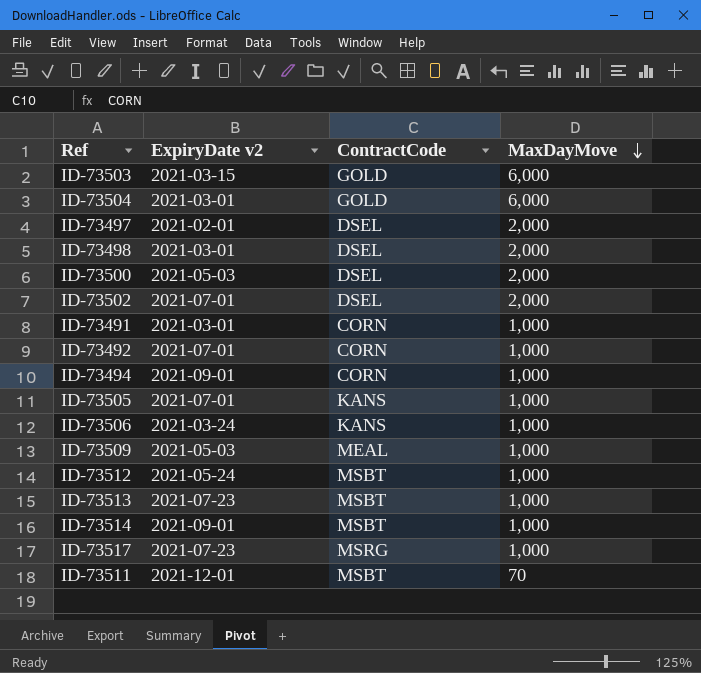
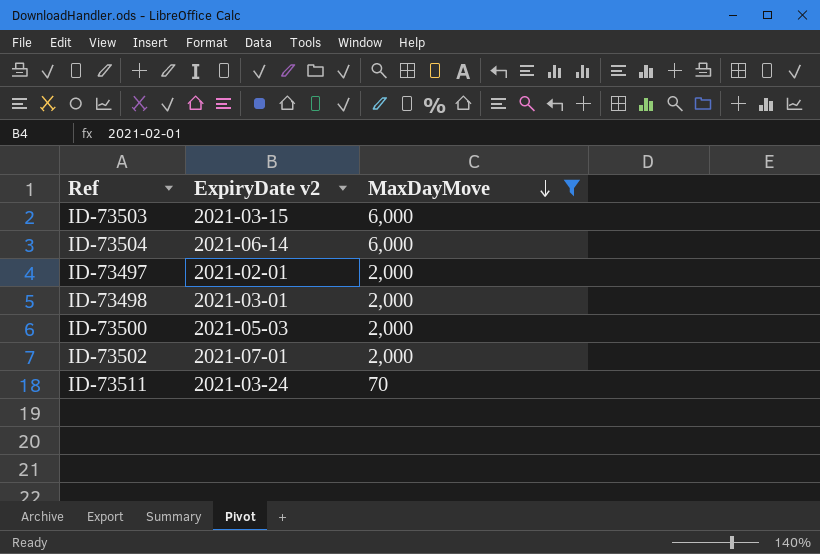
filter: none -> MaxDayMove != 1,000
column ContractCode | position: 3 -> none
ID-73504 | ExpiryDate v2: 2021-03-01 -> 2021-06-14
ID-73511 | ExpiryDate v2: 2021-12-01 -> 2021-03-24

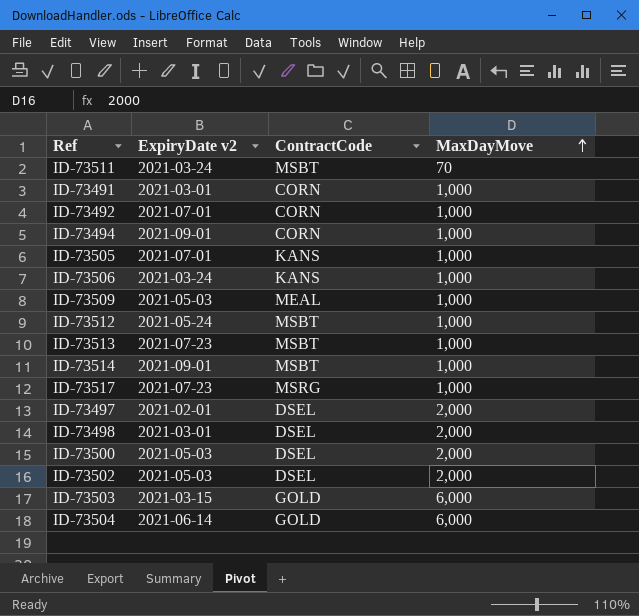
filter: MaxDayMove != 1,000 -> none
row order: MaxDayMove descending -> MaxDayMove ascending
column ContractCode | position: none -> 3
ID-73502 | ExpiryDate v2: 2021-07-01 -> 2021-05-03

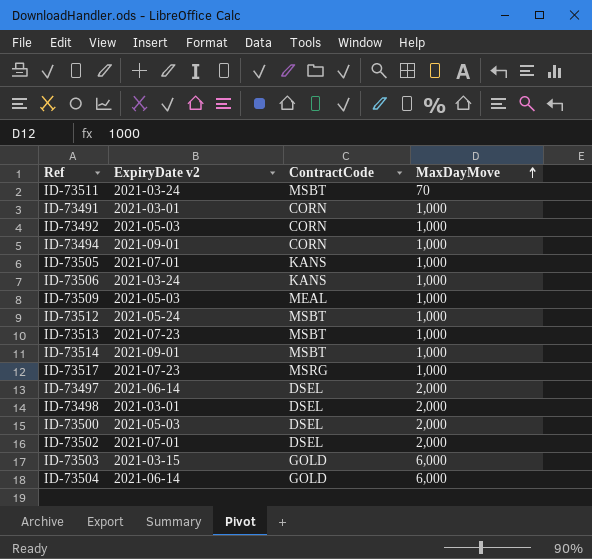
ID-73492 | ExpiryDate v2: 2021-07-01 -> 2021-05-03
ID-73497 | ExpiryDate v2: 2021-02-01 -> 2021-06-14
ID-73502 | ExpiryDate v2: 2021-05-03 -> 2021-07-01

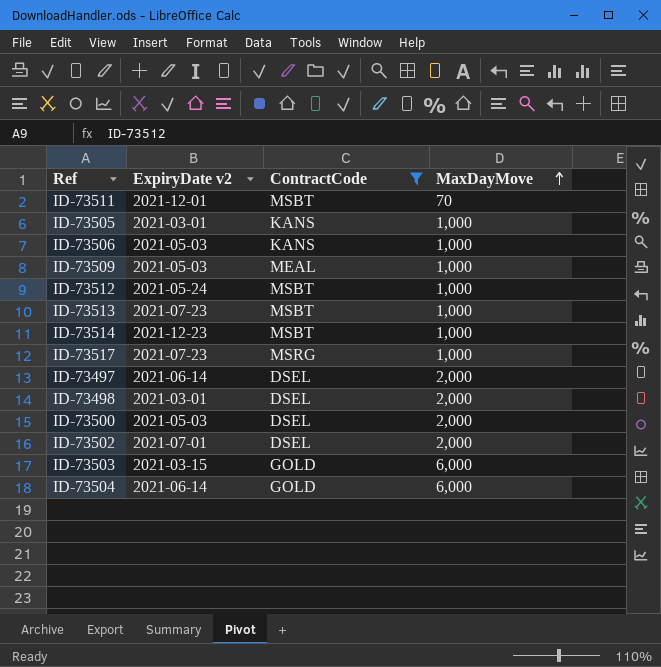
filter: none -> ContractCode != CORN
ID-73511 | ExpiryDate v2: 2021-03-24 -> 2021-12-01
ID-73505 | ExpiryDate v2: 2021-07-01 -> 2021-03-01
ID-73506 | ExpiryDate v2: 2021-03-24 -> 2021-05-03
ID-73514 | ExpiryDate v2: 2021-09-01 -> 2021-12-23

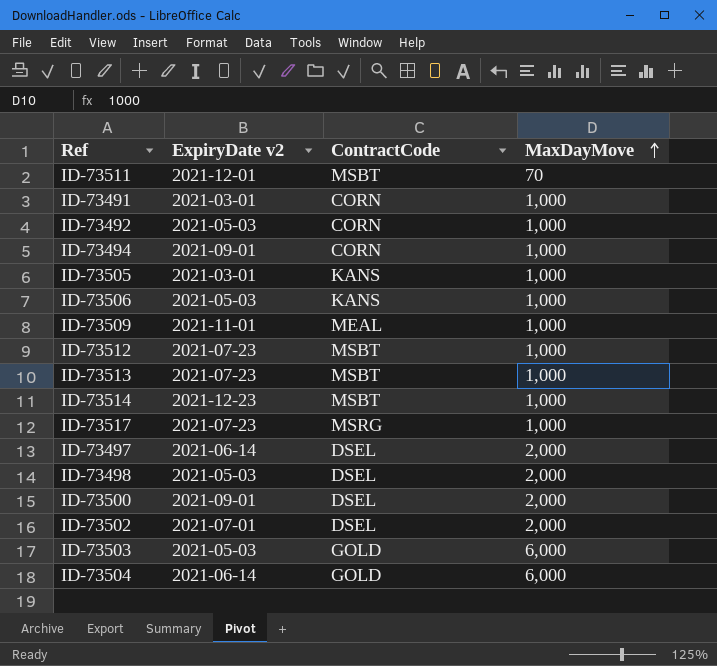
filter: ContractCode != CORN -> none
ID-73509 | ExpiryDate v2: 2021-05-03 -> 2021-11-01
ID-73512 | ExpiryDate v2: 2021-05-24 -> 2021-07-23
ID-73498 | ExpiryDate v2: 2021-03-01 -> 2021-05-03
ID-73500 | ExpiryDate v2: 2021-05-03 -> 2021-09-01
ID-73503 | ExpiryDate v2: 2021-03-15 -> 2021-05-03

